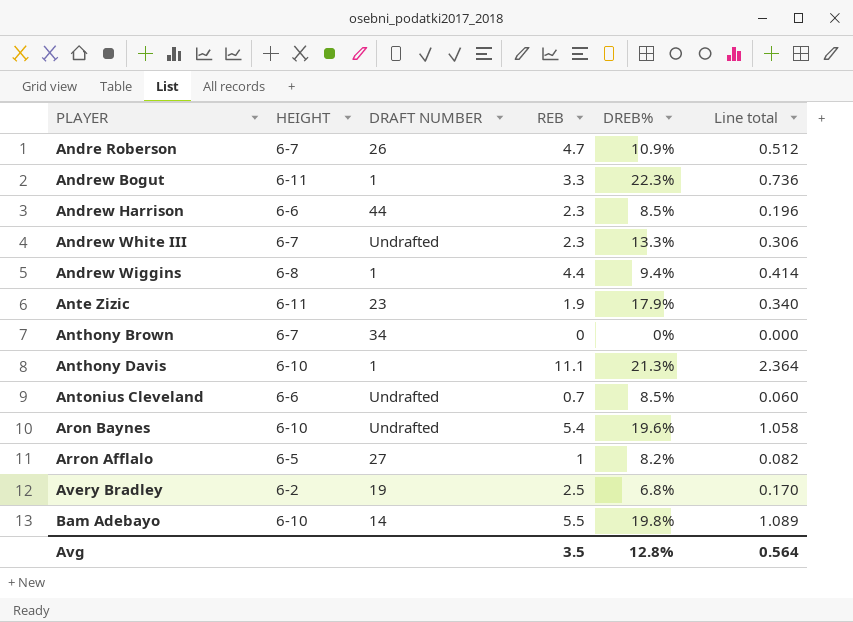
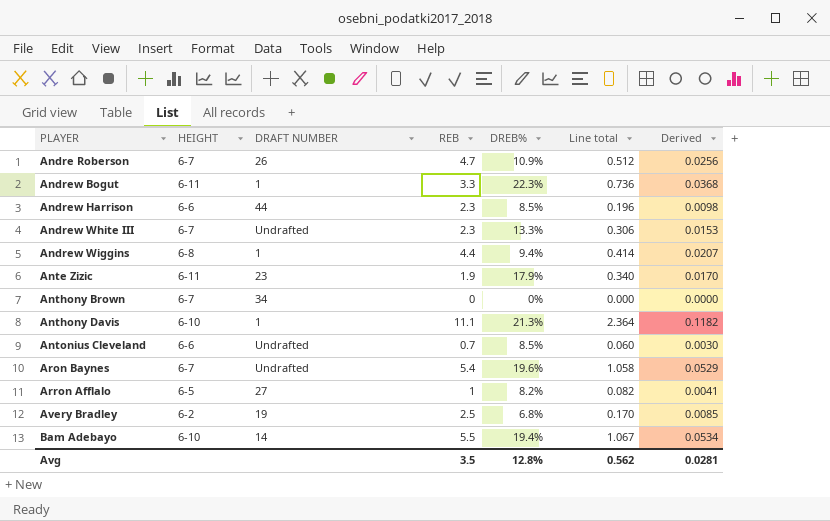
column Derived | formula: none -> [Line total] * 0.05
Aron Baynes | HEIGHT: 6-10 -> 6-7
Bam Adebayo | DREB%: 19.8% -> 19.4%
Bam Adebayo | Line total: 1.089 -> 1.067
Avg | Line total: 0.564 -> 0.562

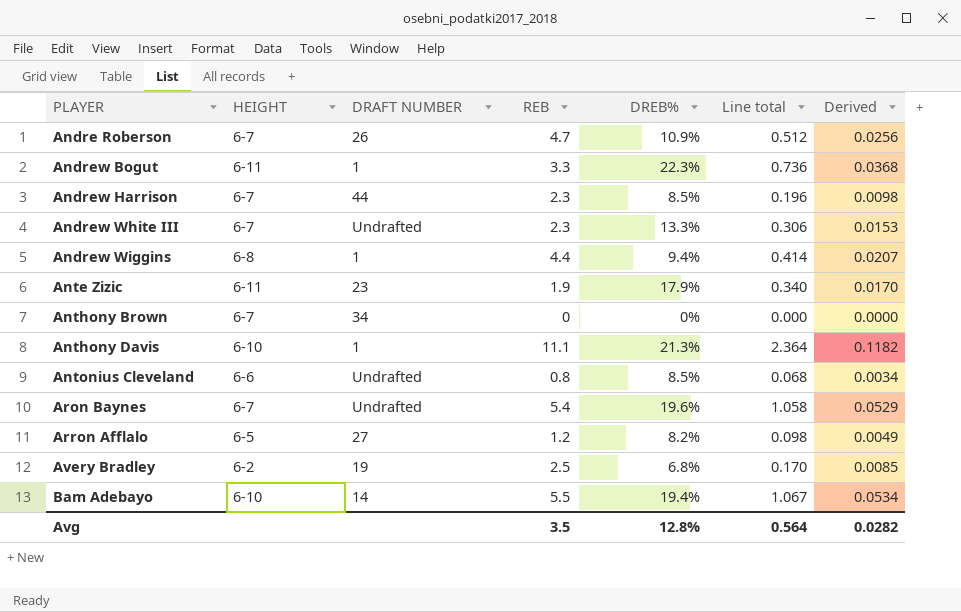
Andrew Harrison | HEIGHT: 6-6 -> 6-7
Antonius Cleveland | REB: 0.7 -> 0.8
Antonius Cleveland | Line total: 0.060 -> 0.068
Antonius Cleveland | Derived: 0.0030 -> 0.0034
Arron Afflalo | REB: 1 -> 1.2
Arron Afflalo | Line total: 0.082 -> 0.098
Arron Afflalo | Derived: 0.0041 -> 0.0049
Avg | Line total: 0.562 -> 0.564
Avg | Derived: 0.0281 -> 0.0282

